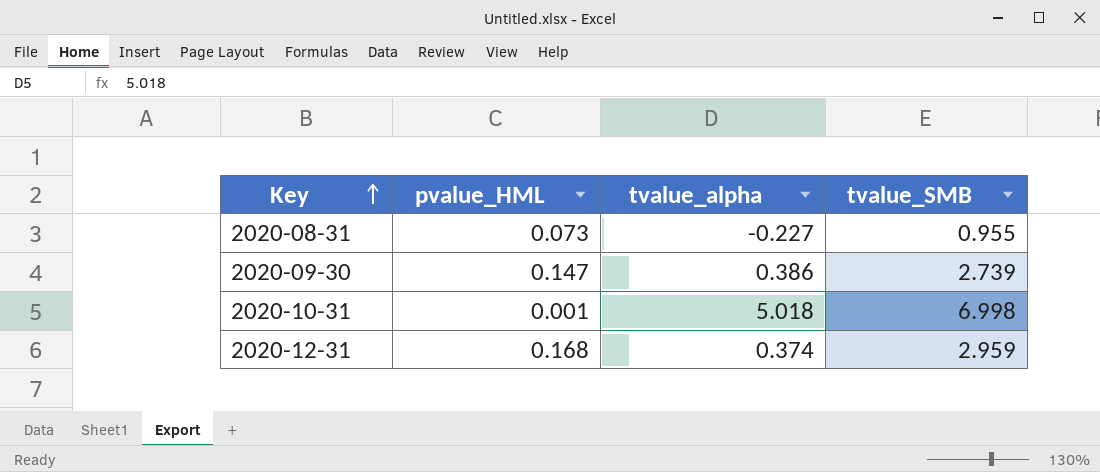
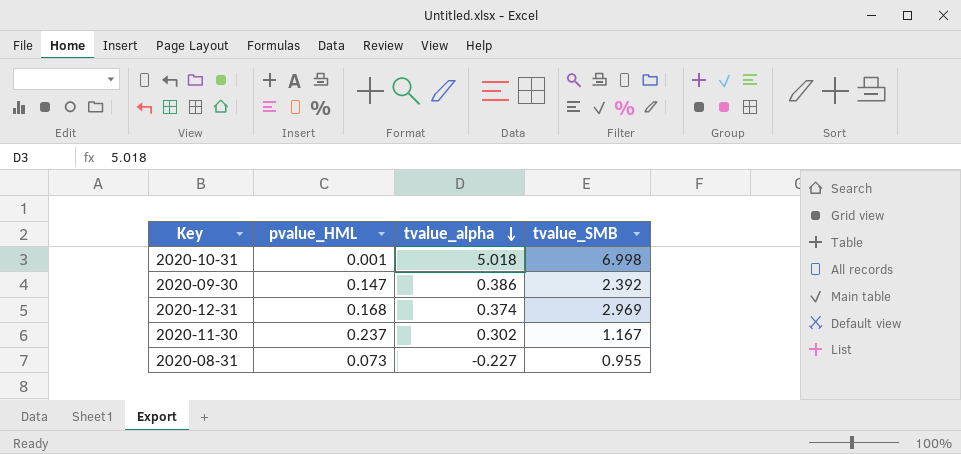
row order: Key ascending -> tvalue_alpha descending
2020-09-30 | tvalue_SMB: 2.739 -> 2.392
2020-12-31 | tvalue_SMB: 2.959 -> 2.969
row 2020-11-30: none -> 0.237 | 0.302 | 1.167

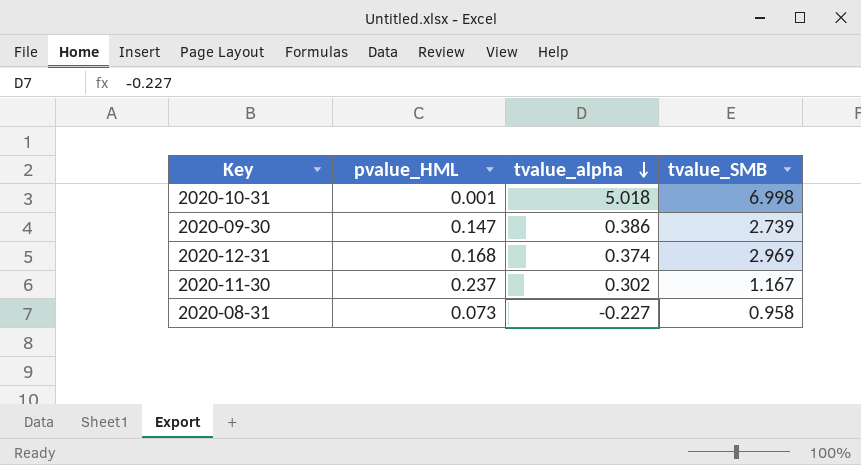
2020-09-30 | tvalue_SMB: 2.392 -> 2.739
2020-08-31 | tvalue_SMB: 0.955 -> 0.958

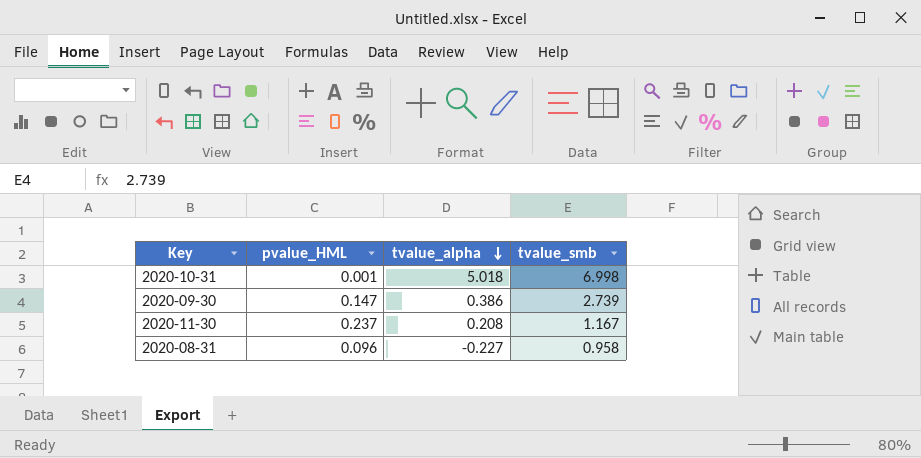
column name: tvalue_SMB -> tvalue_smb
row 2020-12-31: 0.168 | 0.374 | 2.969 -> none
2020-11-30 | tvalue_alpha: 0.302 -> 0.208
2020-08-31 | pvalue_HML: 0.073 -> 0.096

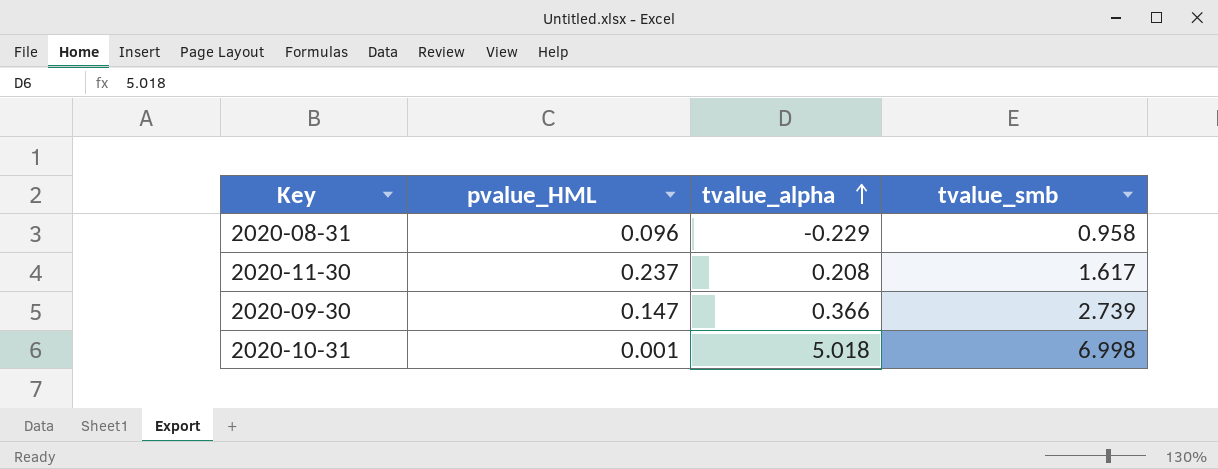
row order: tvalue_alpha descending -> tvalue_alpha ascending
2020-08-31 | tvalue_alpha: -0.227 -> -0.229
2020-11-30 | tvalue_smb: 1.167 -> 1.617
2020-09-30 | tvalue_alpha: 0.386 -> 0.366

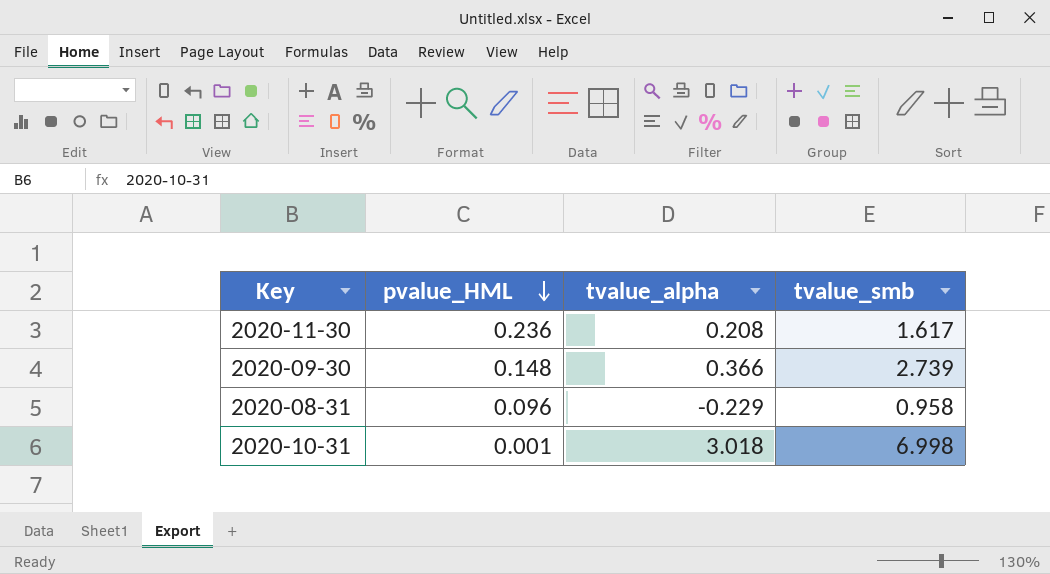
row order: tvalue_alpha ascending -> pvalue_HML descending
2020-11-30 | pvalue_HML: 0.237 -> 0.236
2020-09-30 | pvalue_HML: 0.147 -> 0.148
2020-10-31 | tvalue_alpha: 5.018 -> 3.018

